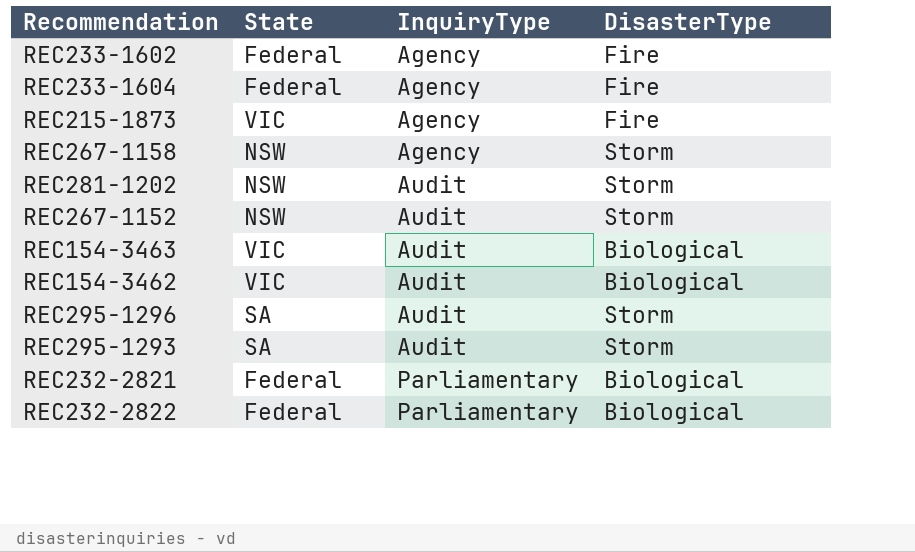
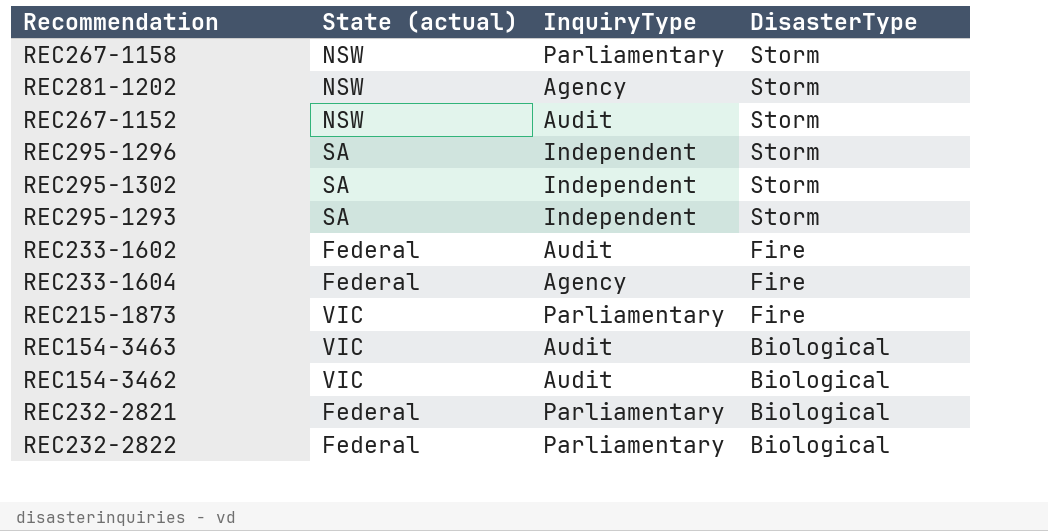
row order: InquiryType ascending -> DisasterType descending
column name: State -> State (actual)
REC267-1158 | InquiryType: Agency -> Parliamentary
REC281-1202 | InquiryType: Audit -> Agency
REC295-1296 | InquiryType: Audit -> Independent
row REC295-1302: none -> SA | Independent | Storm
REC295-1293 | InquiryType: Audit -> Independent
REC233-1602 | InquiryType: Agency -> Audit
REC215-1873 | InquiryType: Agency -> Parliamentary

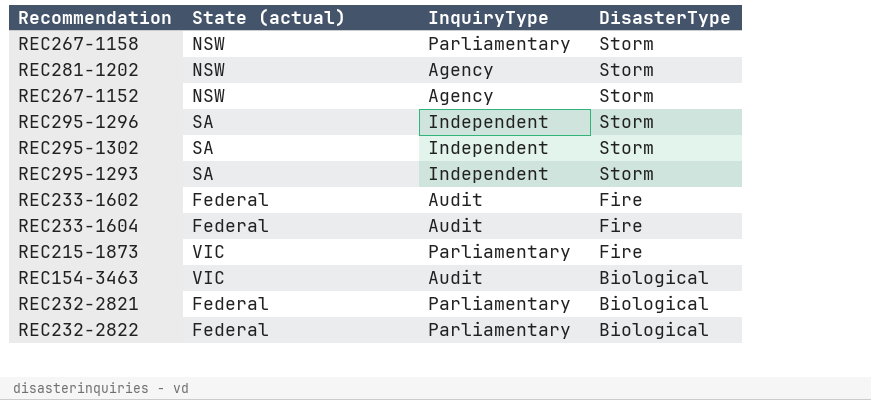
row REC154-3462: VIC | Audit | Biological -> none
REC267-1152 | InquiryType: Audit -> Agency
REC233-1604 | InquiryType: Agency -> Audit

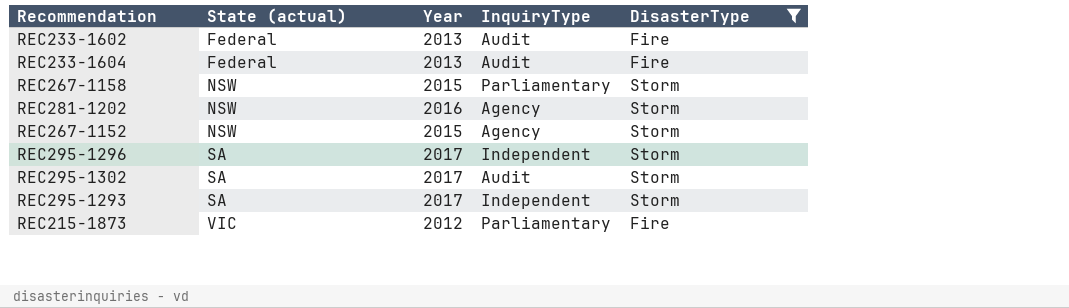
filter: none -> DisasterType != Biological
row order: DisasterType descending -> State (actual) ascending
column Year | position: none -> 3
REC295-1302 | InquiryType: Independent -> Audit

